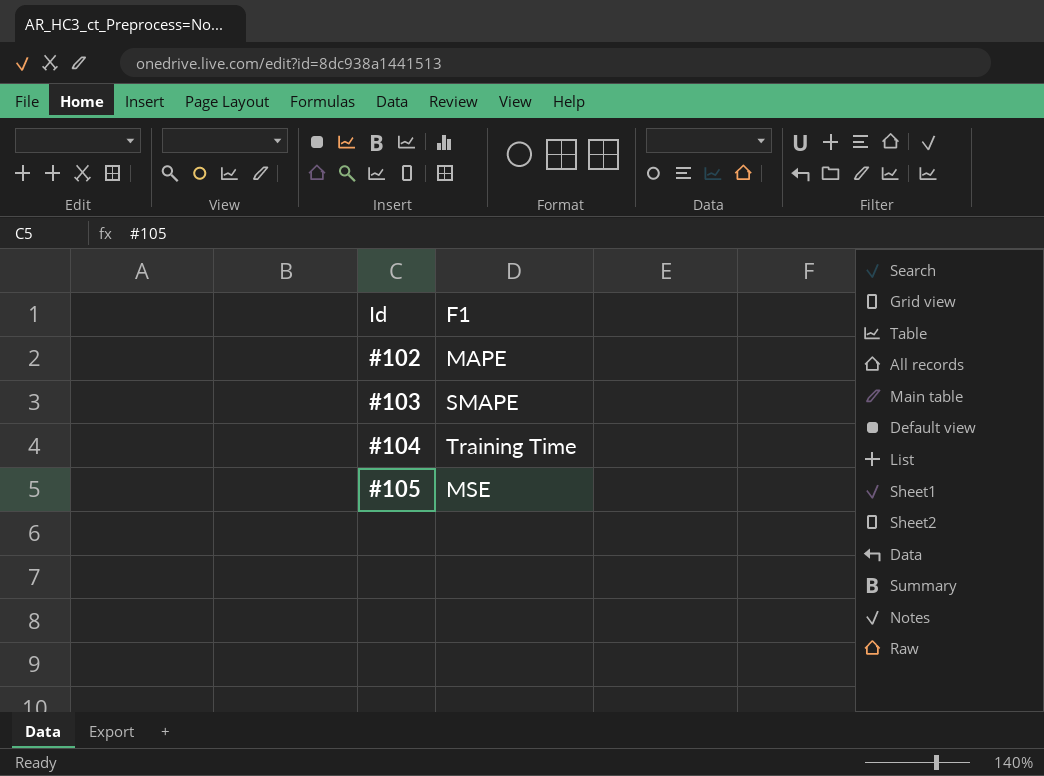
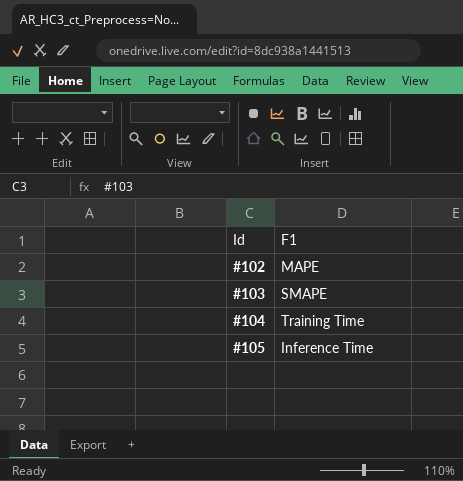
#105 | F1: MSE -> Inference Time

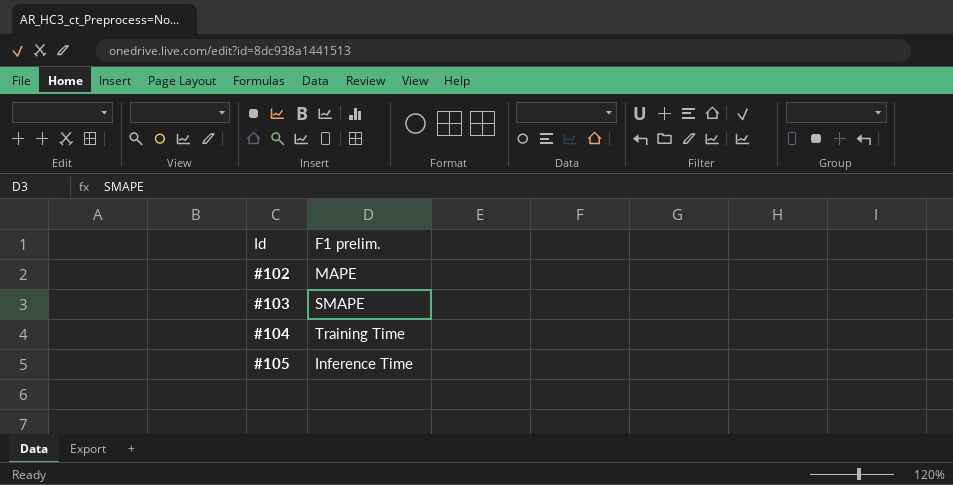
column name: F1 -> F1 prelim.

